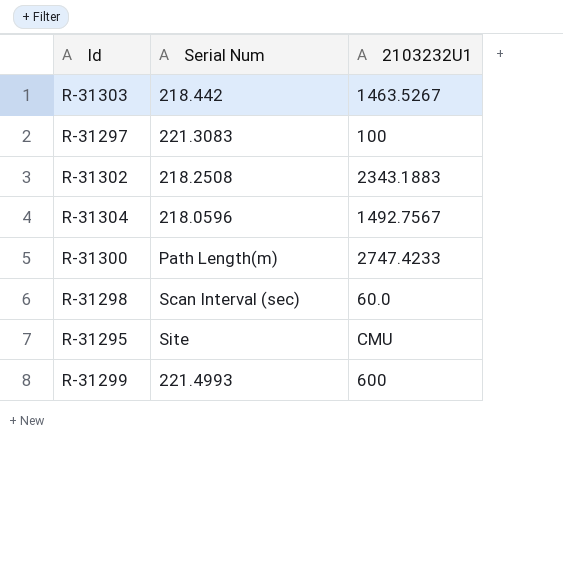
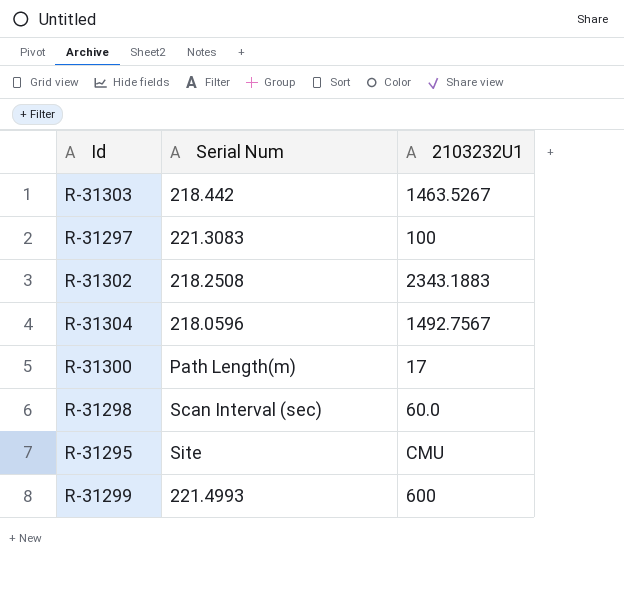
R-31300 | 2103232U1: 2747.4233 -> 17

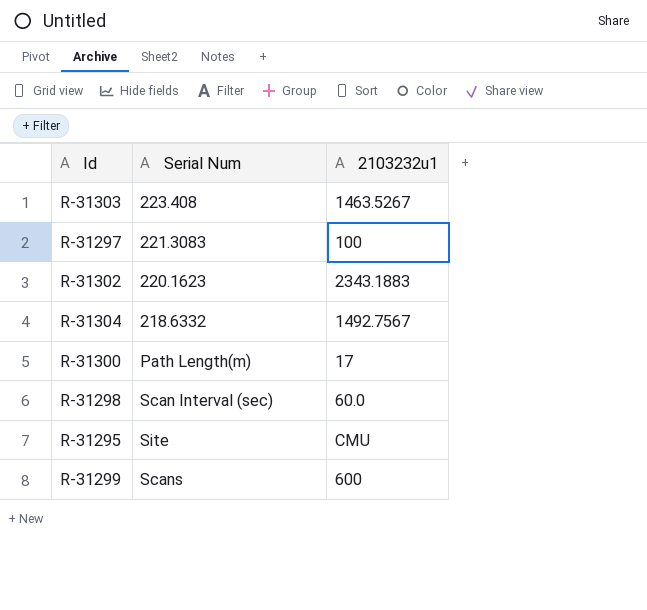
column name: 2103232U1 -> 2103232u1
R-31303 | Serial Num: 218.442 -> 223.408
R-31302 | Serial Num: 218.2508 -> 220.1623
R-31304 | Serial Num: 218.0596 -> 218.6332
R-31299 | Serial Num: 221.4993 -> Scans

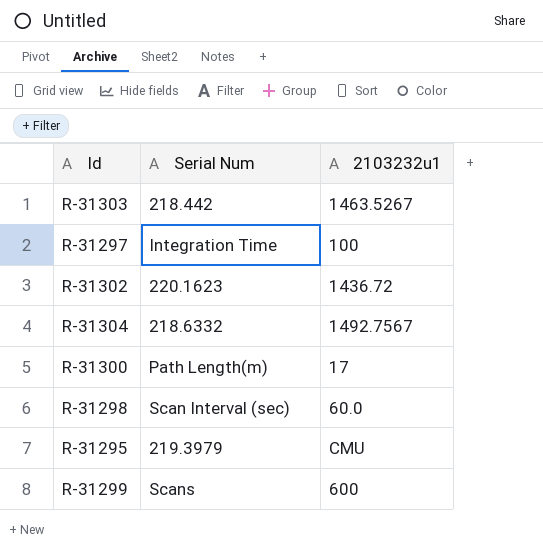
R-31303 | Serial Num: 223.408 -> 218.442
R-31297 | Serial Num: 221.3083 -> Integration Time
R-31302 | 2103232u1: 2343.1883 -> 1436.72
R-31295 | Serial Num: Site -> 219.3979

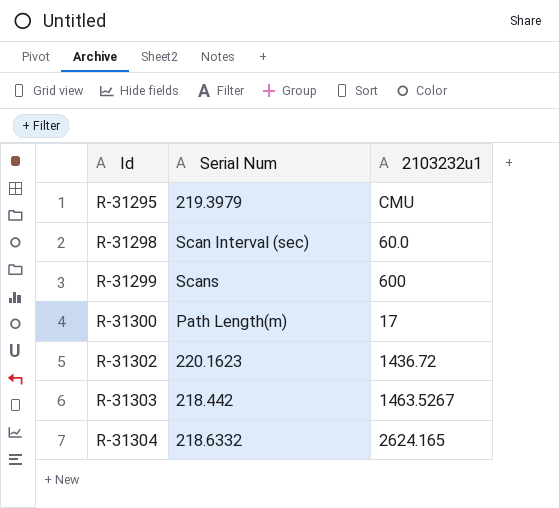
row order: none -> Id ascending
row R-31297: Integration Time | 100 -> none
R-31304 | 2103232u1: 1492.7567 -> 2624.165

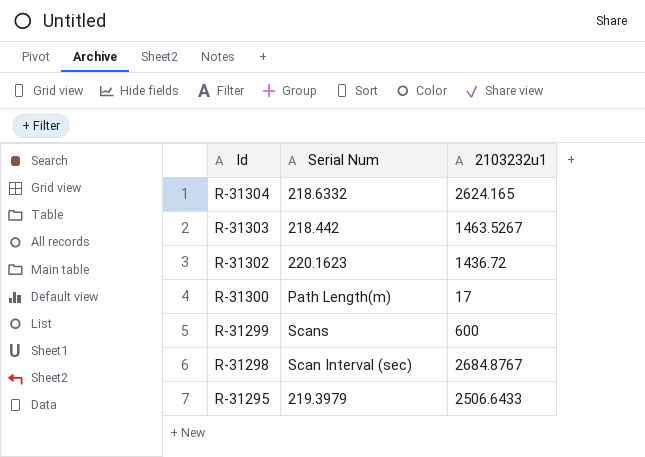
row order: Id ascending -> Id descending
R-31298 | 2103232u1: 60.0 -> 2684.8767
R-31295 | 2103232u1: CMU -> 2506.6433

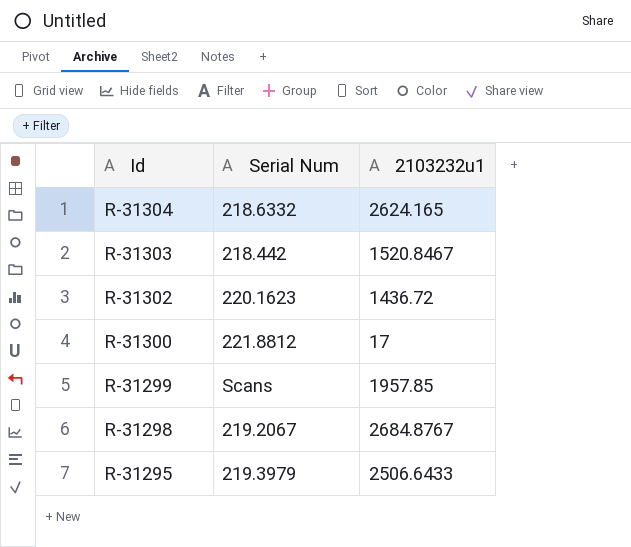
R-31303 | 2103232u1: 1463.5267 -> 1520.8467
R-31300 | Serial Num: Path Length(m) -> 221.8812
R-31299 | 2103232u1: 600 -> 1957.85
R-31298 | Serial Num: Scan Interval (sec) -> 219.2067

